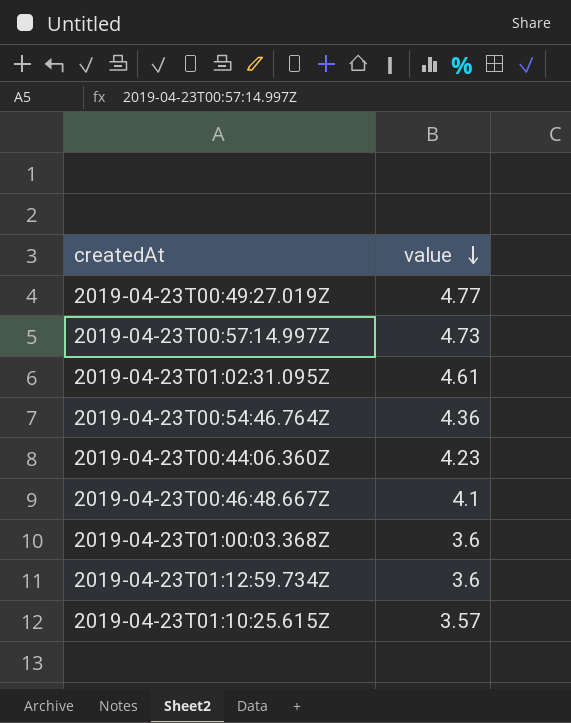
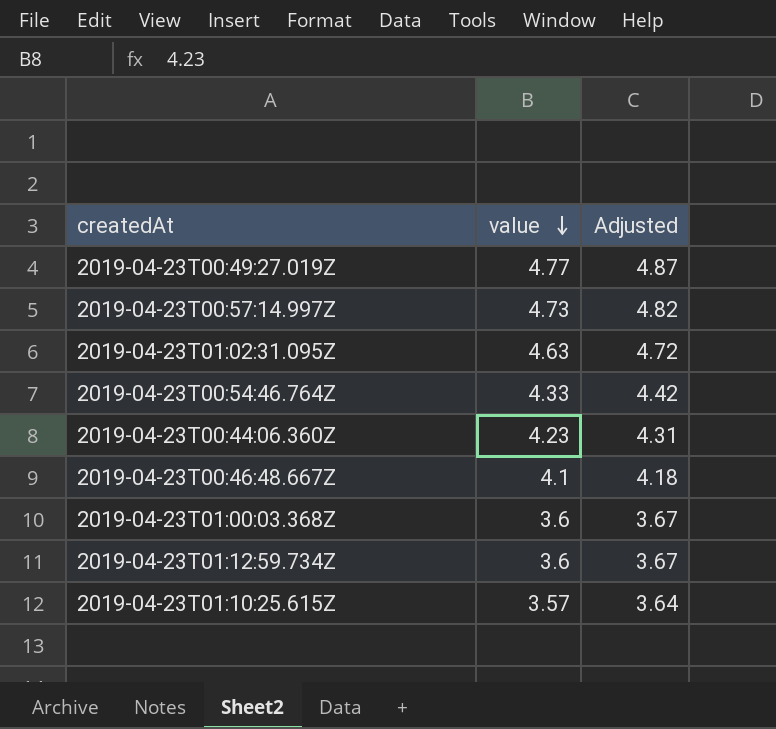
column Adjusted | formula: none -> [value] * 1.02
2019-04-23T01:02:31.095Z | value: 4.61 -> 4.63
2019-04-23T00:54:46.764Z | value: 4.36 -> 4.33

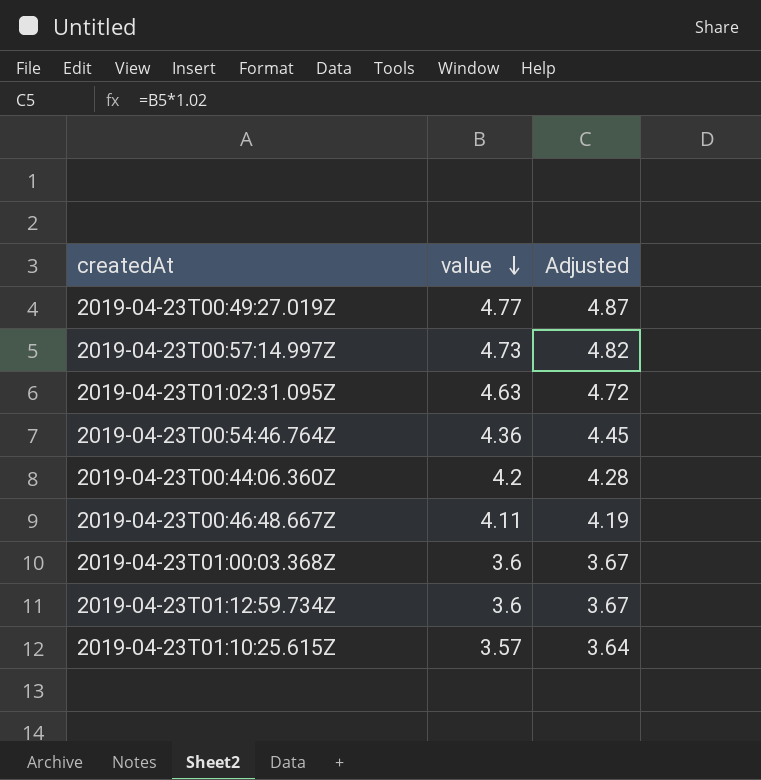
2019-04-23T00:54:46.764Z | value: 4.33 -> 4.36
2019-04-23T00:54:46.764Z | Adjusted: 4.42 -> 4.45
2019-04-23T00:44:06.360Z | value: 4.23 -> 4.2
2019-04-23T00:44:06.360Z | Adjusted: 4.31 -> 4.28
2019-04-23T00:46:48.667Z | value: 4.1 -> 4.11
2019-04-23T00:46:48.667Z | Adjusted: 4.18 -> 4.19

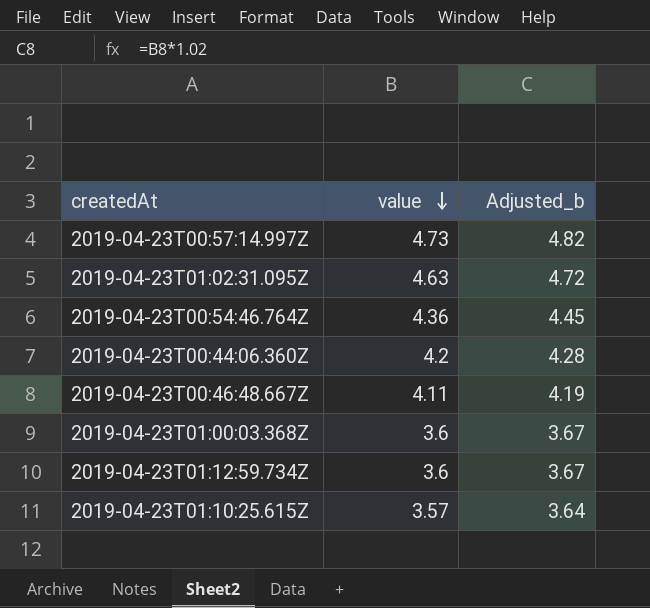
column name: Adjusted -> Adjusted_b
row 2019-04-23T00:49:27.019Z: 4.77 | 4.87 -> none

